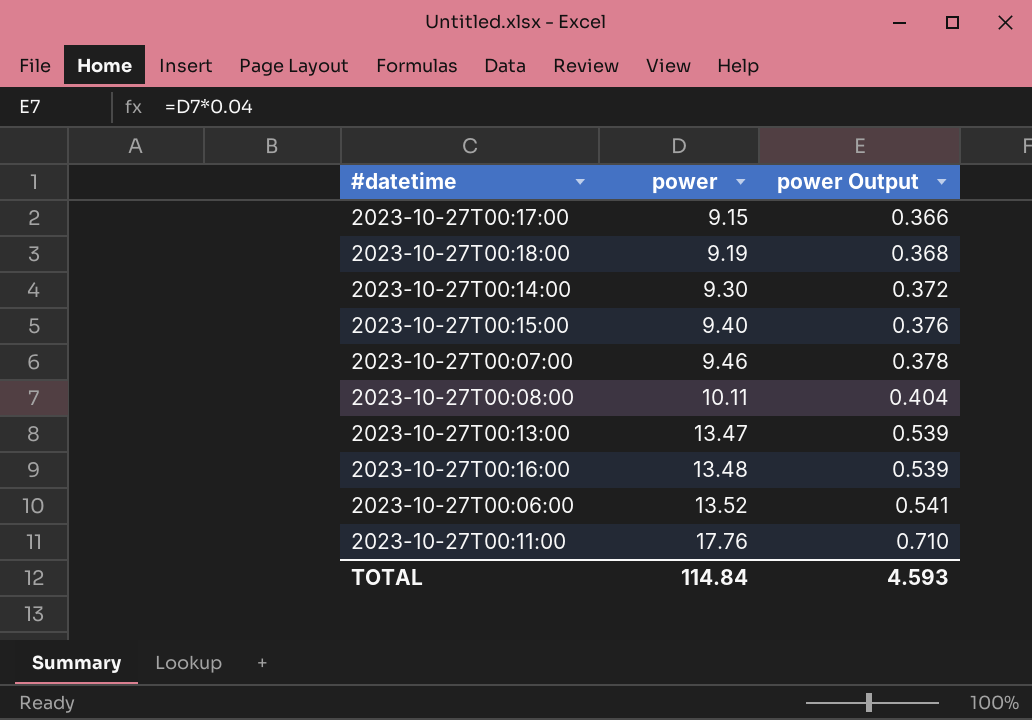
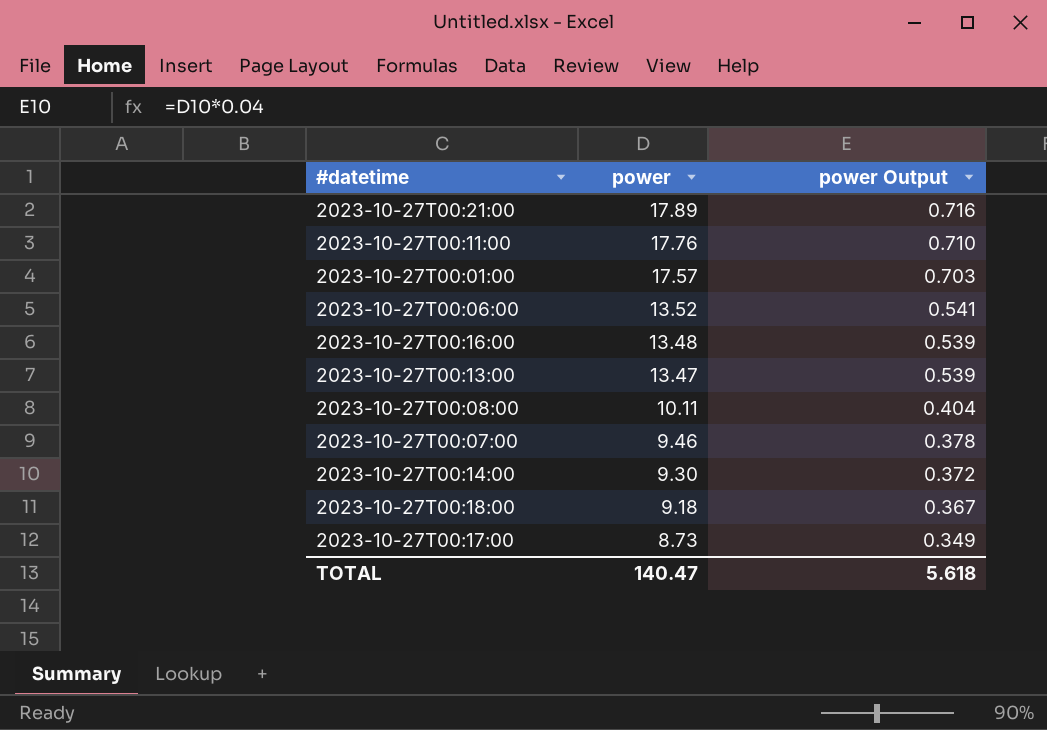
row order: power ascending -> power descending
row 2023-10-27T00:15:00: 9.40 | 0.376 -> none
row 2023-10-27T00:21:00: none -> 17.89 | 0.716
row 2023-10-27T00:01:00: none -> 17.57 | 0.703
2023-10-27T00:18:00 | power: 9.19 -> 9.18
2023-10-27T00:18:00 | power Output: 0.368 -> 0.367
2023-10-27T00:17:00 | power: 9.15 -> 8.73
2023-10-27T00:17:00 | power Output: 0.366 -> 0.349
TOTAL | power: 114.84 -> 140.47
TOTAL | power Output: 4.593 -> 5.618

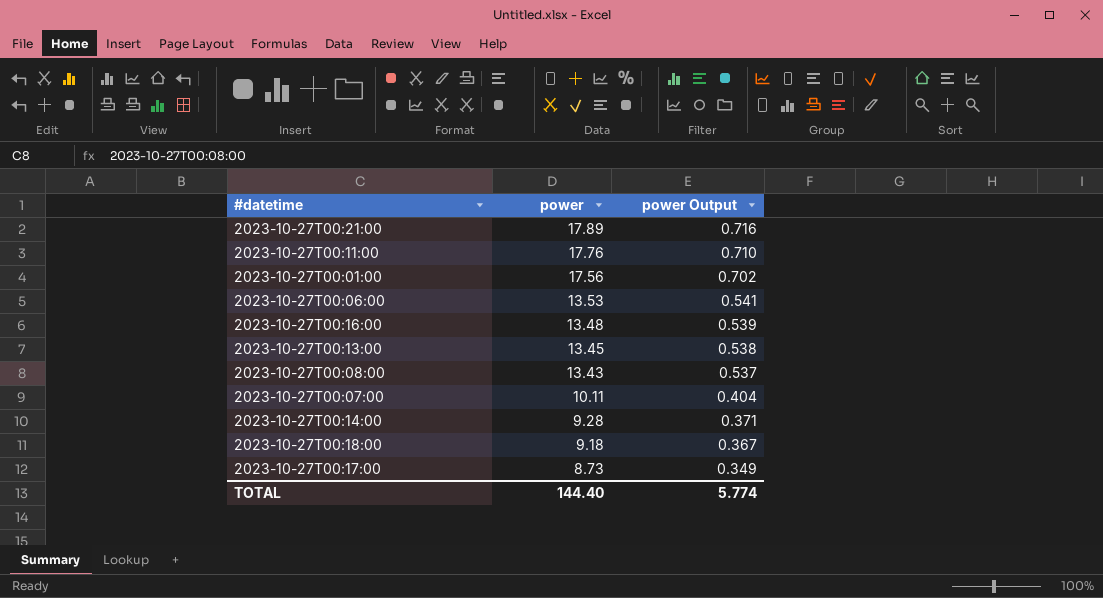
2023-10-27T00:01:00 | power: 17.57 -> 17.56
2023-10-27T00:01:00 | power Output: 0.703 -> 0.702
2023-10-27T00:06:00 | power: 13.52 -> 13.53
2023-10-27T00:13:00 | power: 13.47 -> 13.45
2023-10-27T00:13:00 | power Output: 0.539 -> 0.538
2023-10-27T00:08:00 | power: 10.11 -> 13.43
2023-10-27T00:08:00 | power Output: 0.404 -> 0.537
2023-10-27T00:07:00 | power: 9.46 -> 10.11
2023-10-27T00:07:00 | power Output: 0.378 -> 0.404
2023-10-27T00:14:00 | power: 9.30 -> 9.28
2023-10-27T00:14:00 | power Output: 0.372 -> 0.371
TOTAL | power: 140.47 -> 144.40
TOTAL | power Output: 5.618 -> 5.774

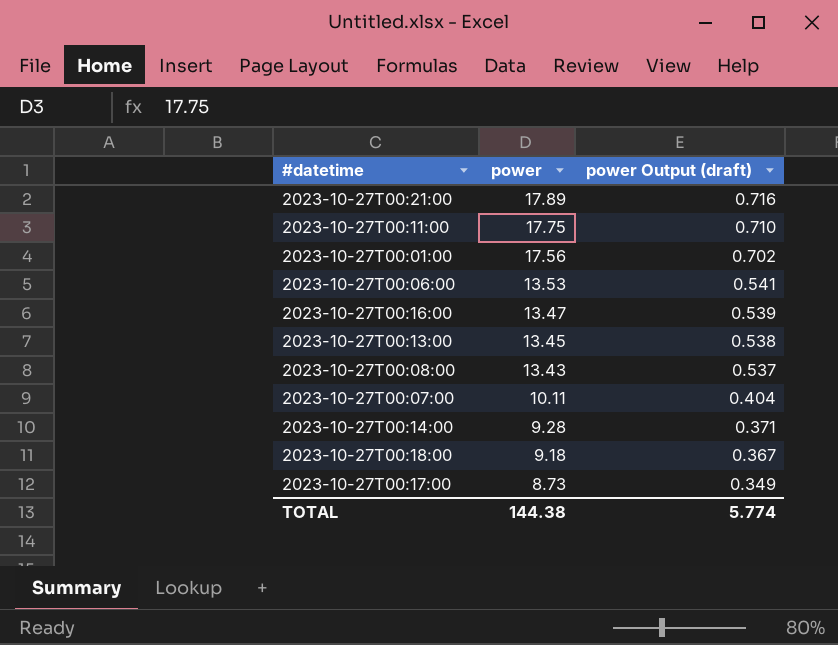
column name: power Output -> power Output (draft)
2023-10-27T00:11:00 | power: 17.76 -> 17.75
2023-10-27T00:16:00 | power: 13.48 -> 13.47
TOTAL | power: 144.40 -> 144.38

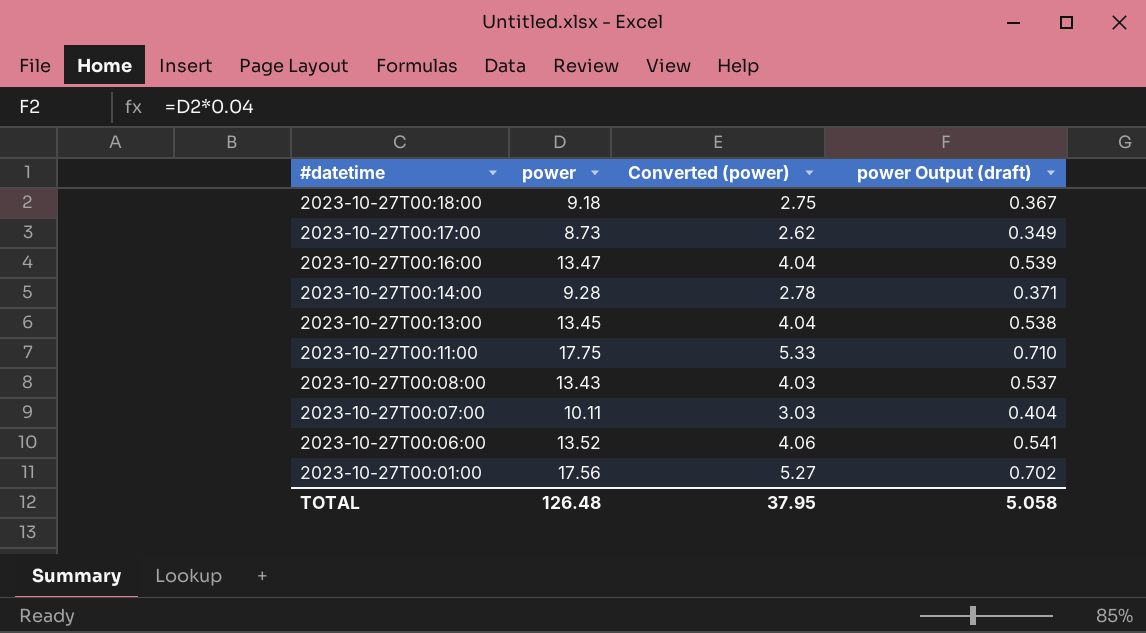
row order: power descending -> #datetime descending
column Converted (power) | formula: none -> [power] * 0.3
row 2023-10-27T00:21:00: 17.89 | 0.716 -> none
2023-10-27T00:06:00 | power: 13.53 -> 13.52
TOTAL | power: 144.38 -> 126.48
TOTAL | power Output (draft): 5.774 -> 5.058

